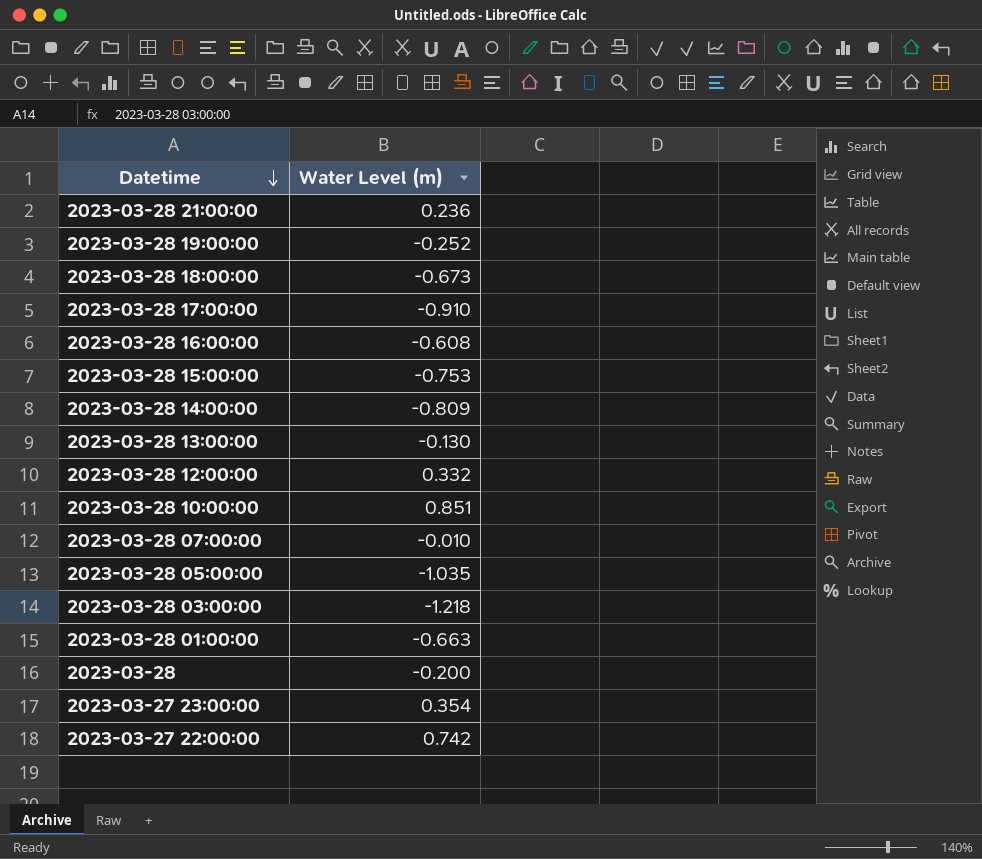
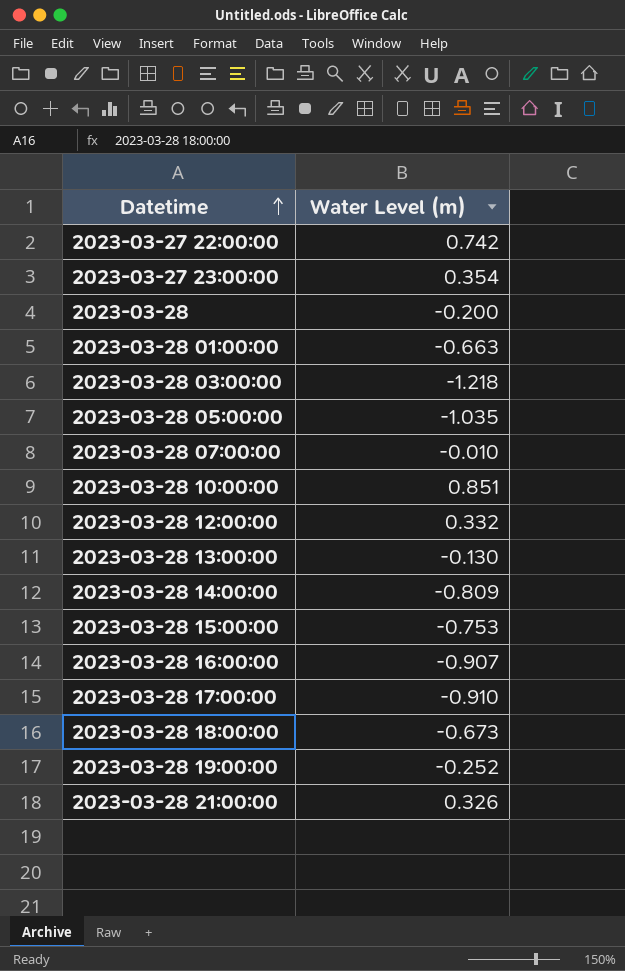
row order: Datetime descending -> Datetime ascending
2023-03-28 16:00:00 | Water Level (m): -0.608 -> -0.907
2023-03-28 21:00:00 | Water Level (m): 0.236 -> 0.326

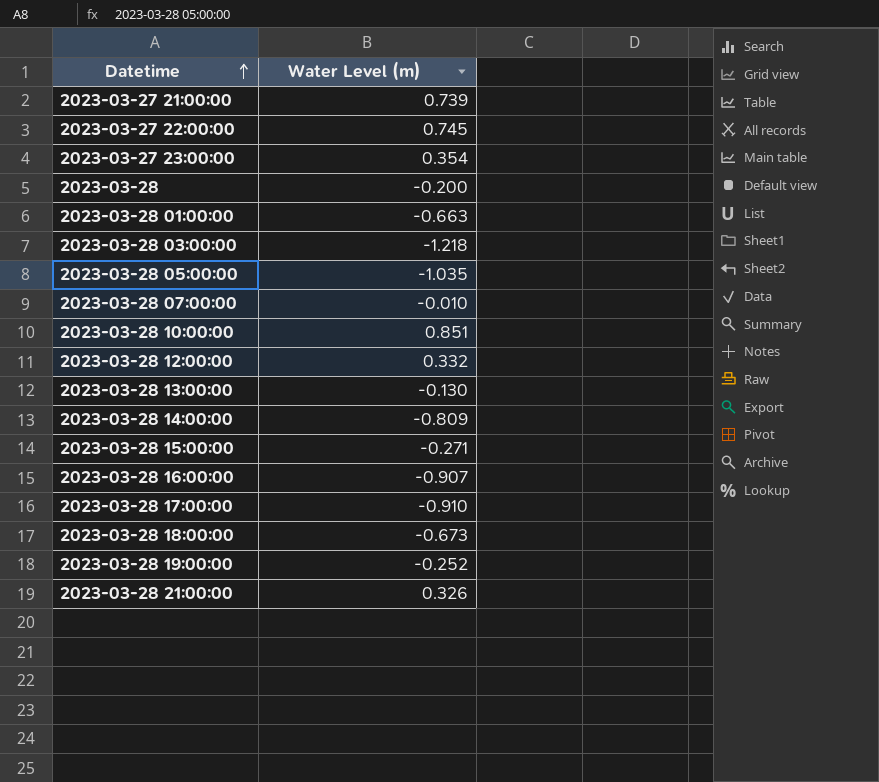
row 2023-03-27 21:00:00: none -> 0.739
2023-03-27 22:00:00 | Water Level (m): 0.742 -> 0.745
2023-03-28 15:00:00 | Water Level (m): -0.753 -> -0.271

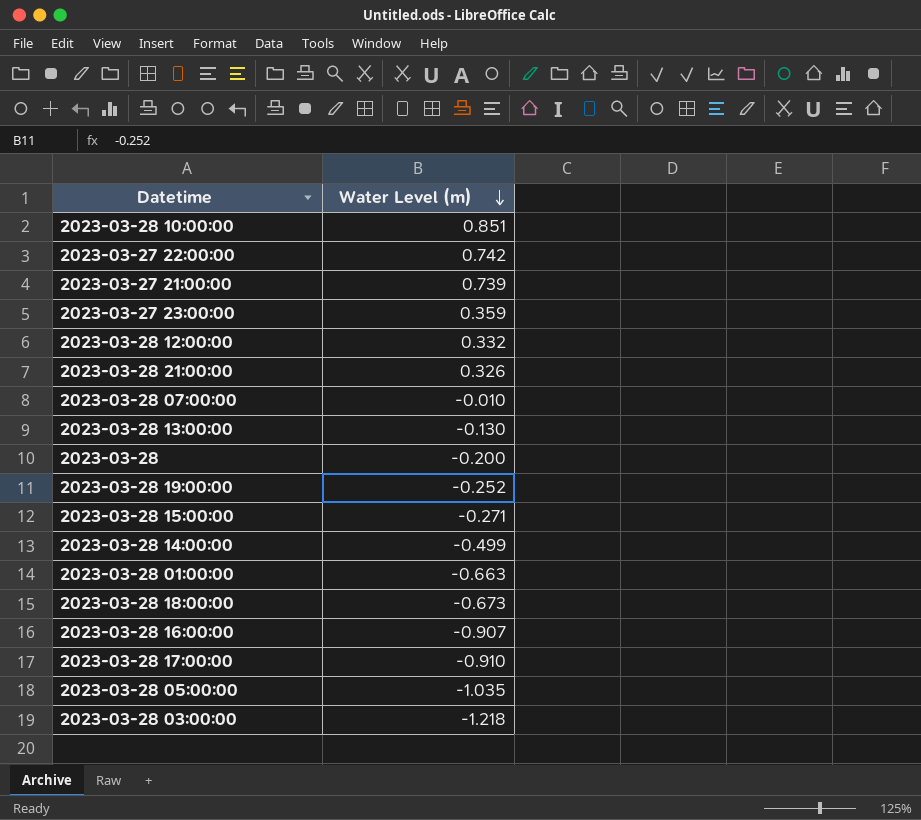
row order: Datetime ascending -> Water Level (m) descending
2023-03-27 22:00:00 | Water Level (m): 0.745 -> 0.742
2023-03-27 23:00:00 | Water Level (m): 0.354 -> 0.359
2023-03-28 14:00:00 | Water Level (m): -0.809 -> -0.499

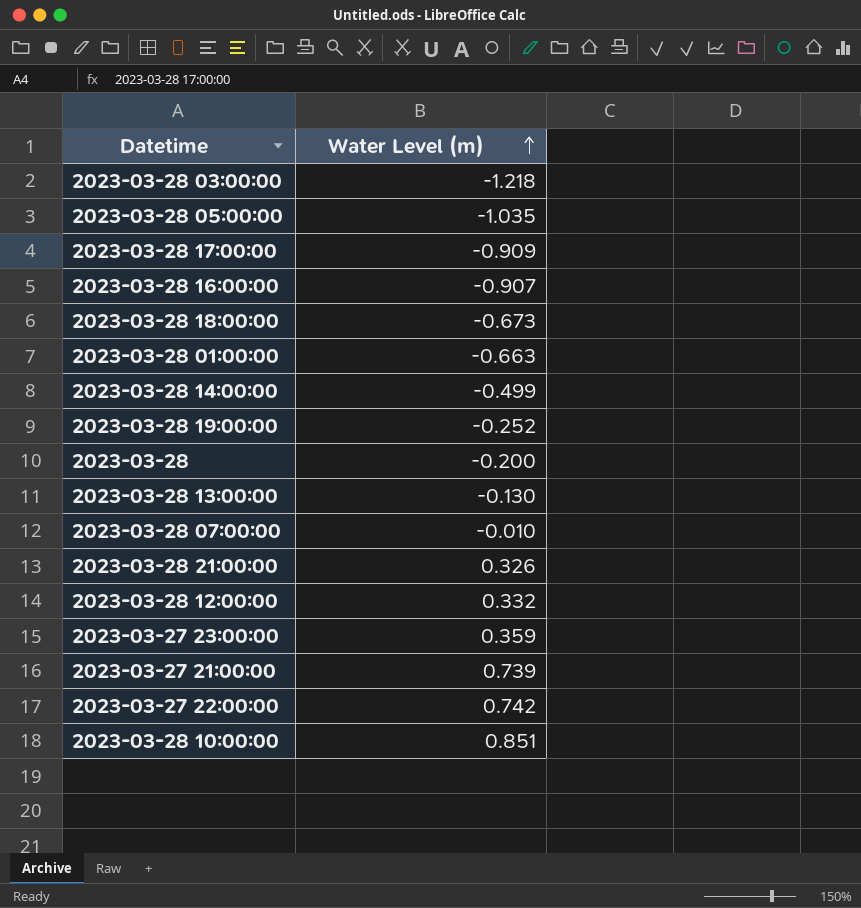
row order: Water Level (m) descending -> Water Level (m) ascending
row 2023-03-28 15:00:00: -0.271 -> none
2023-03-28 17:00:00 | Water Level (m): -0.910 -> -0.909

